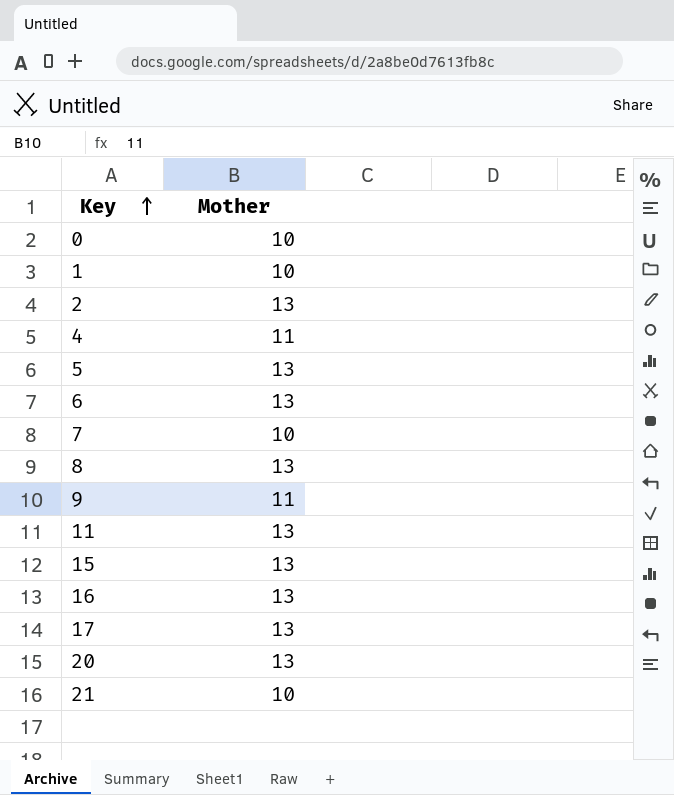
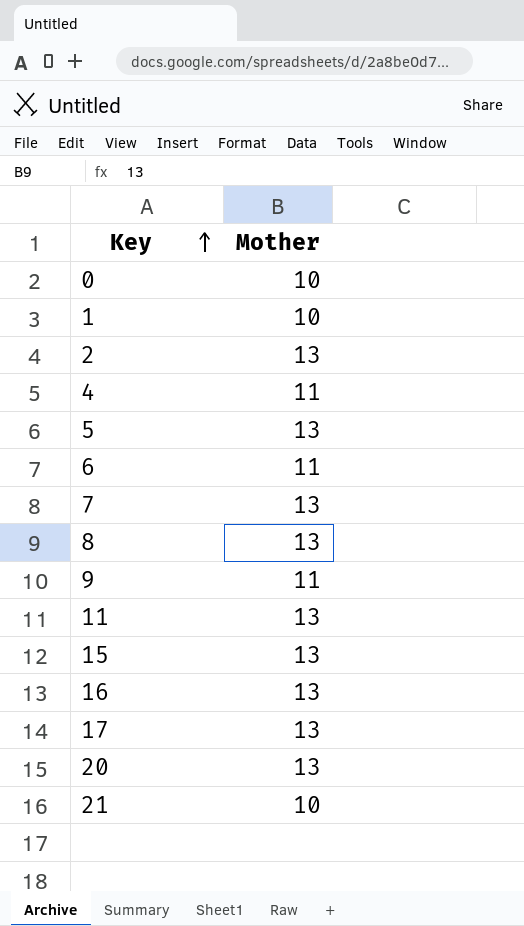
6 | Mother: 13 -> 11
7 | Mother: 10 -> 13

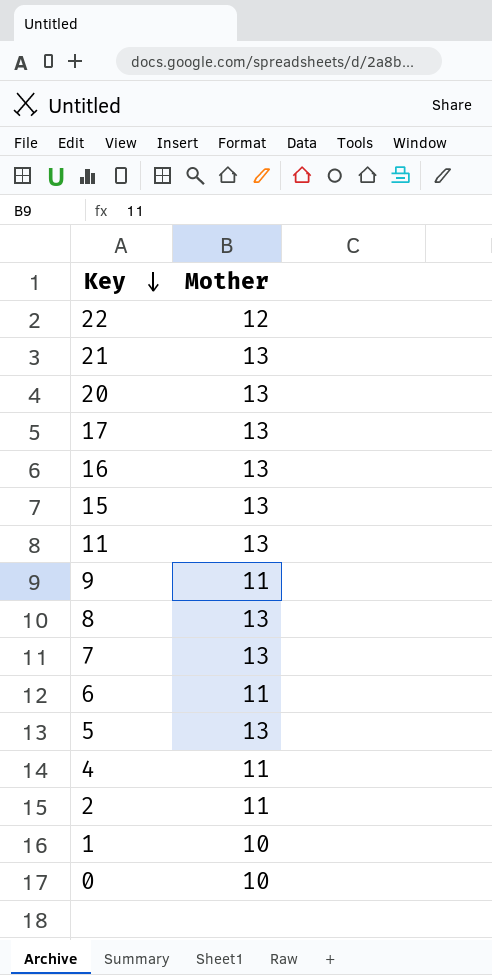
row order: Key ascending -> Key descending
row 22: none -> 12
21 | Mother: 10 -> 13
2 | Mother: 13 -> 11

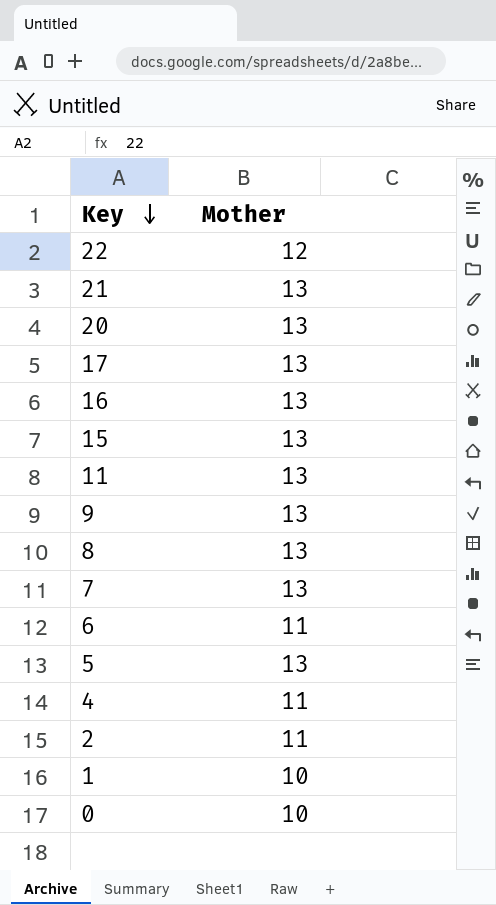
9 | Mother: 11 -> 13

